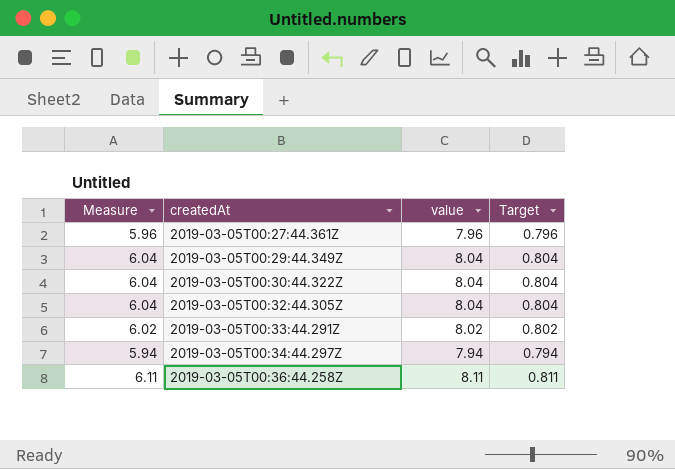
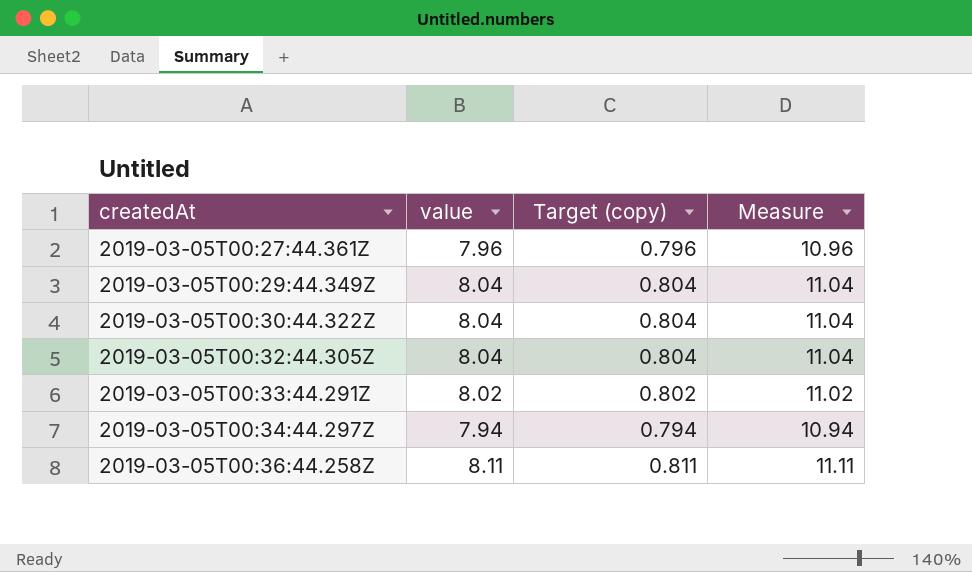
column name: Target -> Target (copy)
column Measure | formula: [value] - 2 -> [value] + 3
column Measure | position: 1 -> 4

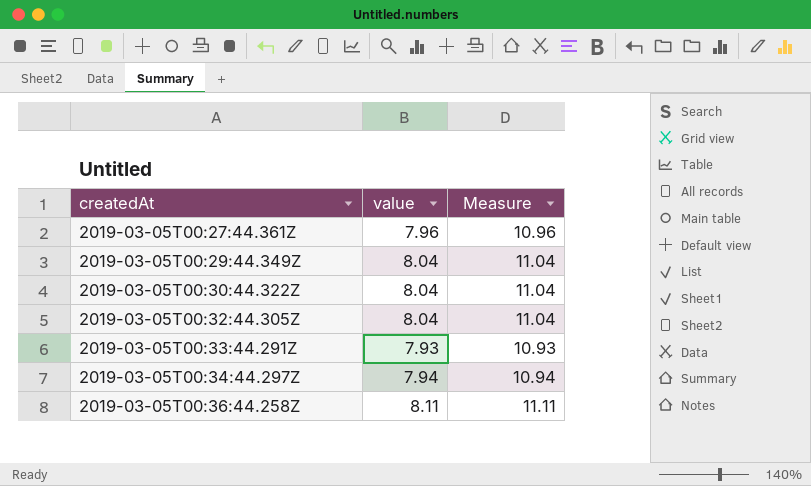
column Target (copy) | formula: [value] * 0.1 -> none
2019-03-05T00:33:44.291Z | value: 8.02 -> 7.93
2019-03-05T00:33:44.291Z | Measure: 11.02 -> 10.93

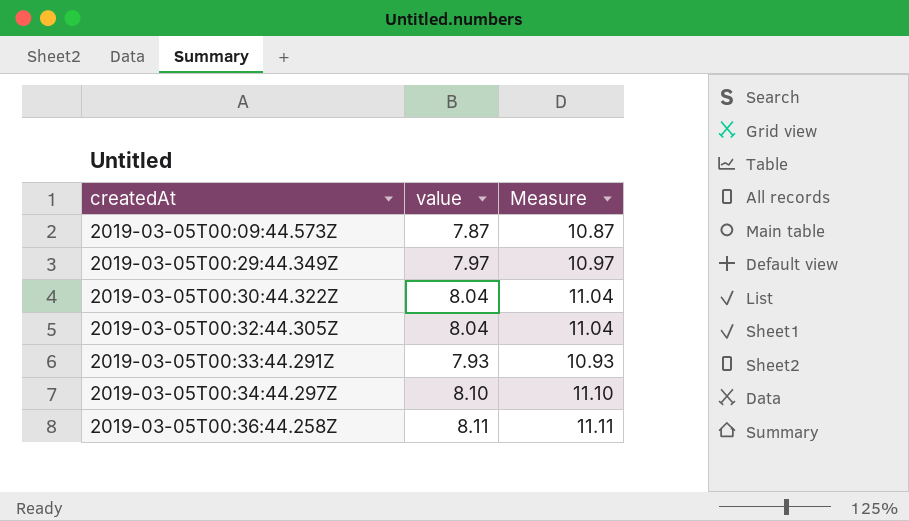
row 2019-03-05T00:27:44.361Z: 7.96 | 10.96 -> none
row 2019-03-05T00:09:44.573Z: none -> 7.87 | 10.87
2019-03-05T00:29:44.349Z | value: 8.04 -> 7.97
2019-03-05T00:29:44.349Z | Measure: 11.04 -> 10.97
2019-03-05T00:34:44.297Z | value: 7.94 -> 8.10
2019-03-05T00:34:44.297Z | Measure: 10.94 -> 11.10

